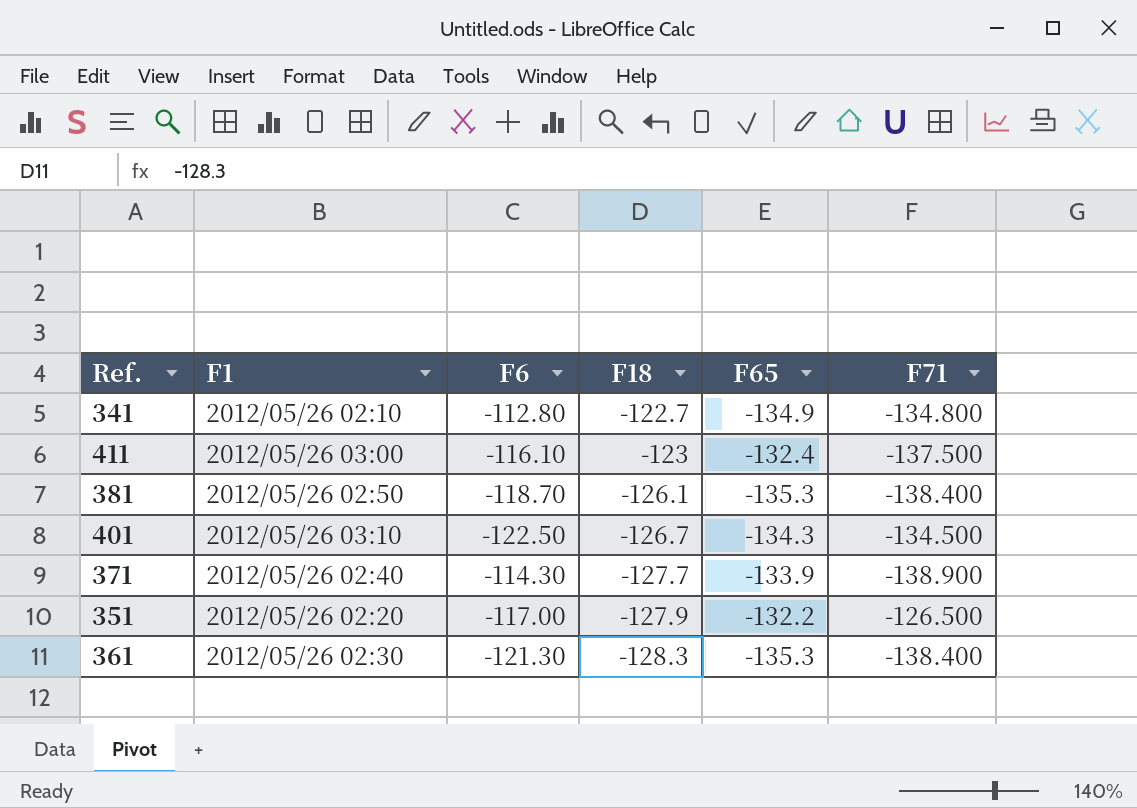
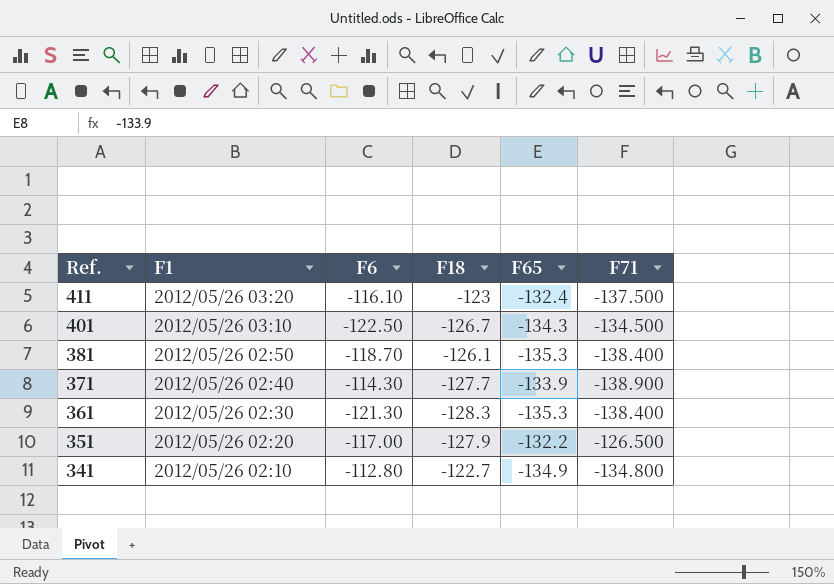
row order: F18 descending -> Ref. descending
411 | F1: 2012/05/26 03:00 -> 2012/05/26 03:20

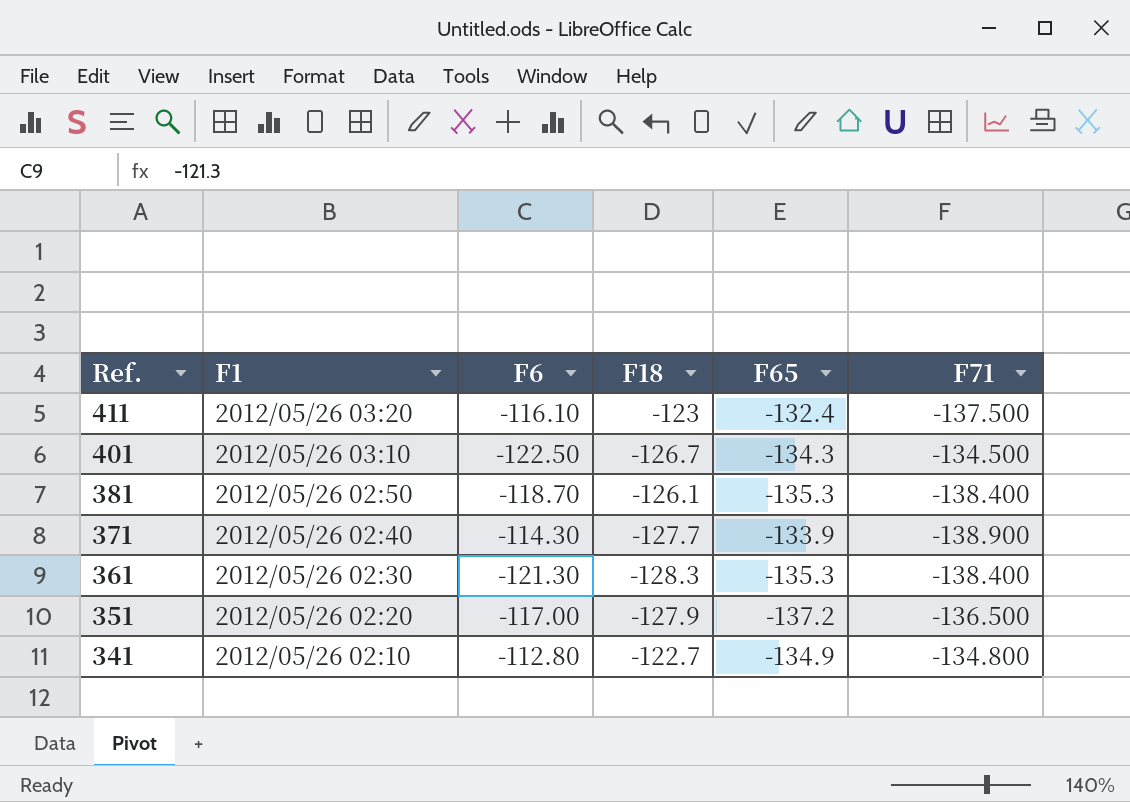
351 | F65: -132.2 -> -137.2
351 | F71: -126.500 -> -136.500

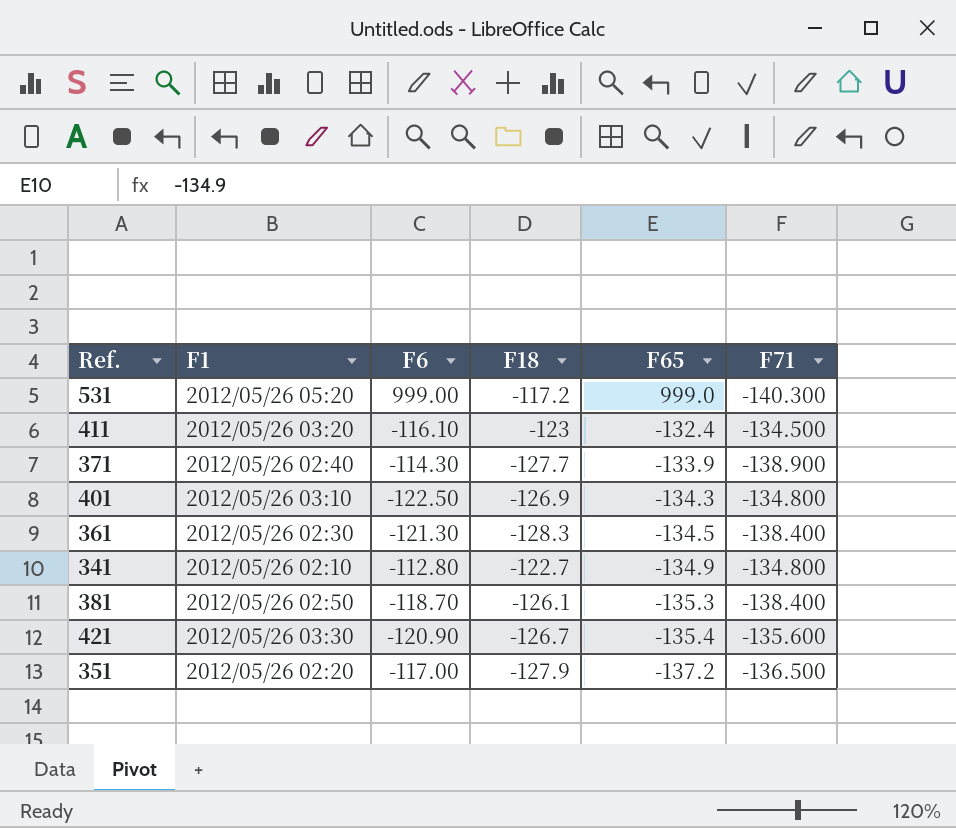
row order: Ref. descending -> F65 descending
row 531: none -> 2012/05/26 05:20 | 999.00 | -117.2 | 999.0 | -140.300
411 | F71: -137.500 -> -134.500
401 | F18: -126.7 -> -126.9
401 | F71: -134.500 -> -134.800
361 | F65: -135.3 -> -134.5
row 421: none -> 2012/05/26 03:30 | -120.90 | -126.7 | -135.4 | -135.600

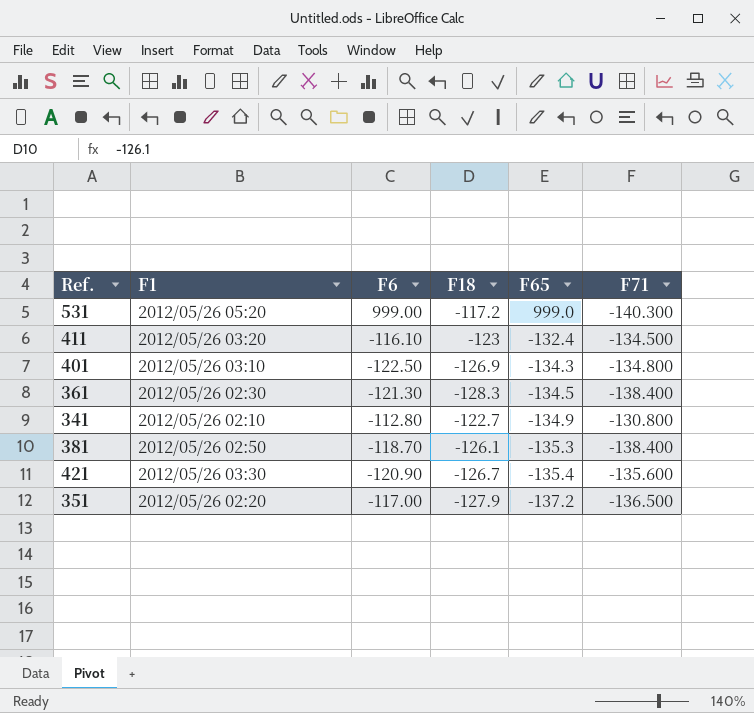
row 371: 2012/05/26 02:40 | -114.30 | -127.7 | -133.9 | -138.900 -> none
341 | F71: -134.800 -> -130.800

